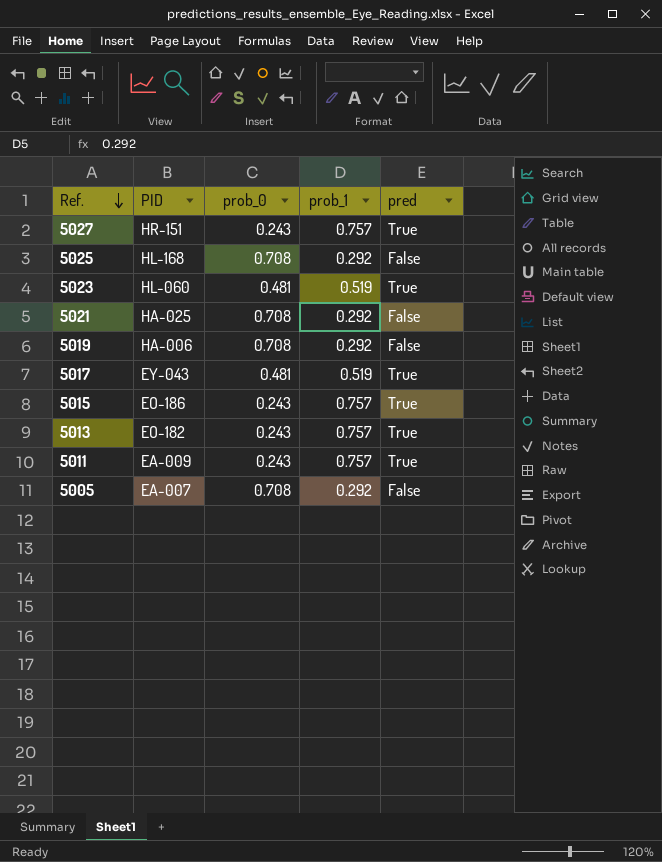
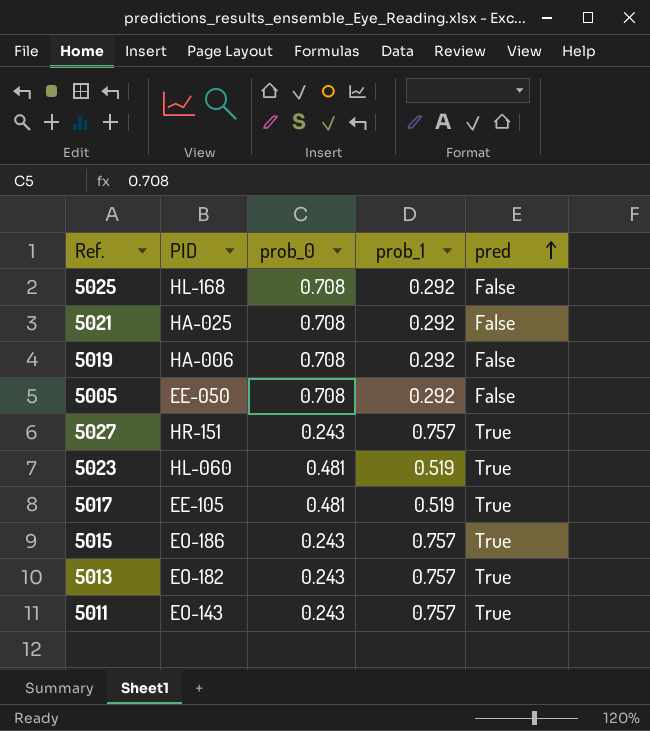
row order: Ref. descending -> pred ascending
5005 | PID: EA-007 -> EE-050
5017 | PID: EY-043 -> EE-105
5011 | PID: EA-009 -> EO-143

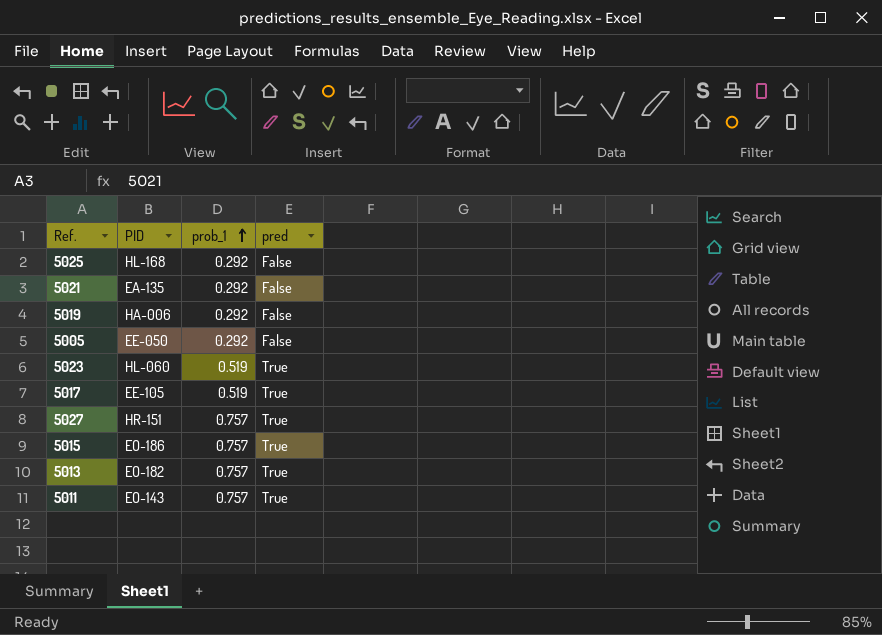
row order: pred ascending -> prob_1 ascending
column prob_0 | position: 3 -> none
5021 | PID: HA-025 -> EA-135

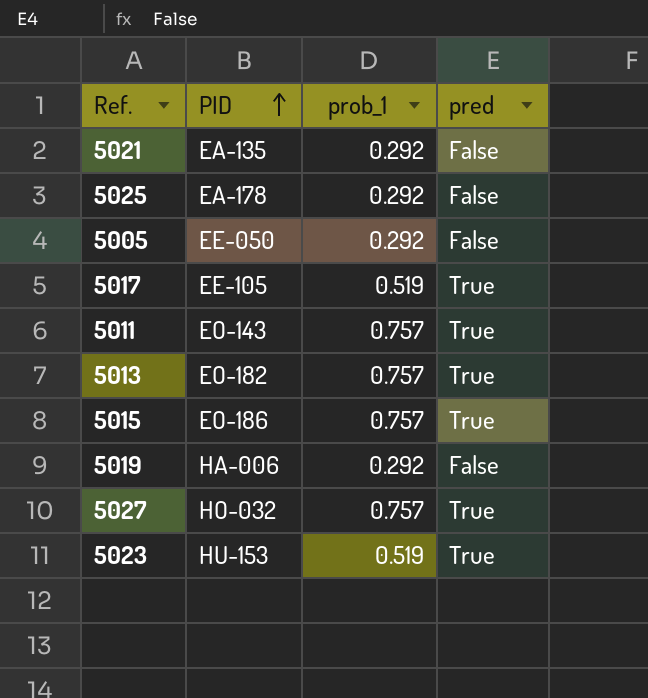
row order: prob_1 ascending -> PID ascending
5025 | PID: HL-168 -> EA-178
5027 | PID: HR-151 -> HO-032
5023 | PID: HL-060 -> HU-153

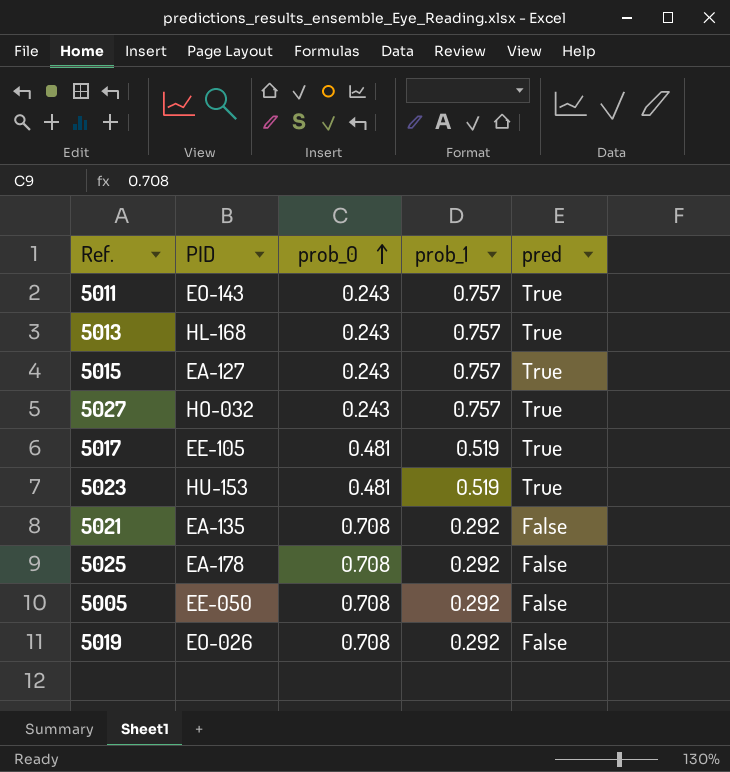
row order: PID ascending -> prob_0 ascending
column prob_0 | position: none -> 3
5013 | PID: EO-182 -> HL-168
5015 | PID: EO-186 -> EA-127
5019 | PID: HA-006 -> EO-026

